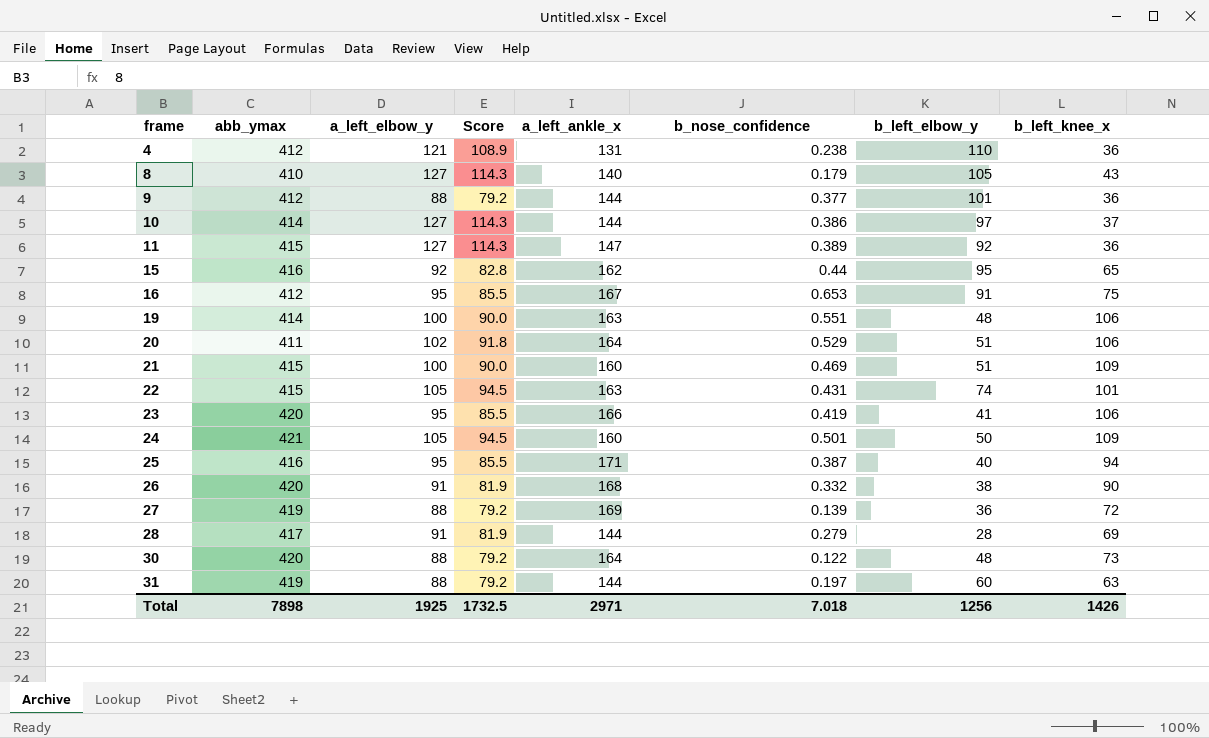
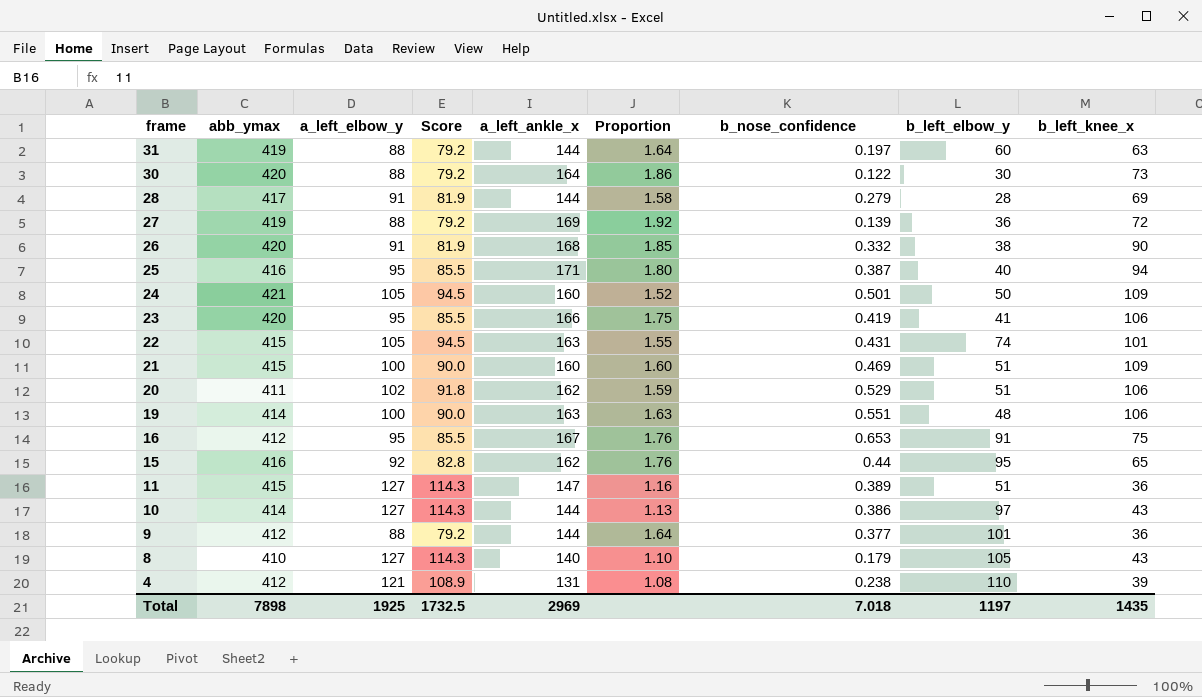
row order: frame ascending -> frame descending
column Proportion | formula: none -> [a_left_ankle_x] / [a_left_elbow_y]
30 | b_left_elbow_y: 48 -> 30
20 | a_left_ankle_x: 164 -> 162
11 | b_left_elbow_y: 92 -> 51
10 | b_left_knee_x: 37 -> 43
4 | b_left_knee_x: 36 -> 39
Total | a_left_ankle_x: 2971 -> 2969
Total | b_left_elbow_y: 1256 -> 1197
Total | b_left_knee_x: 1426 -> 1435

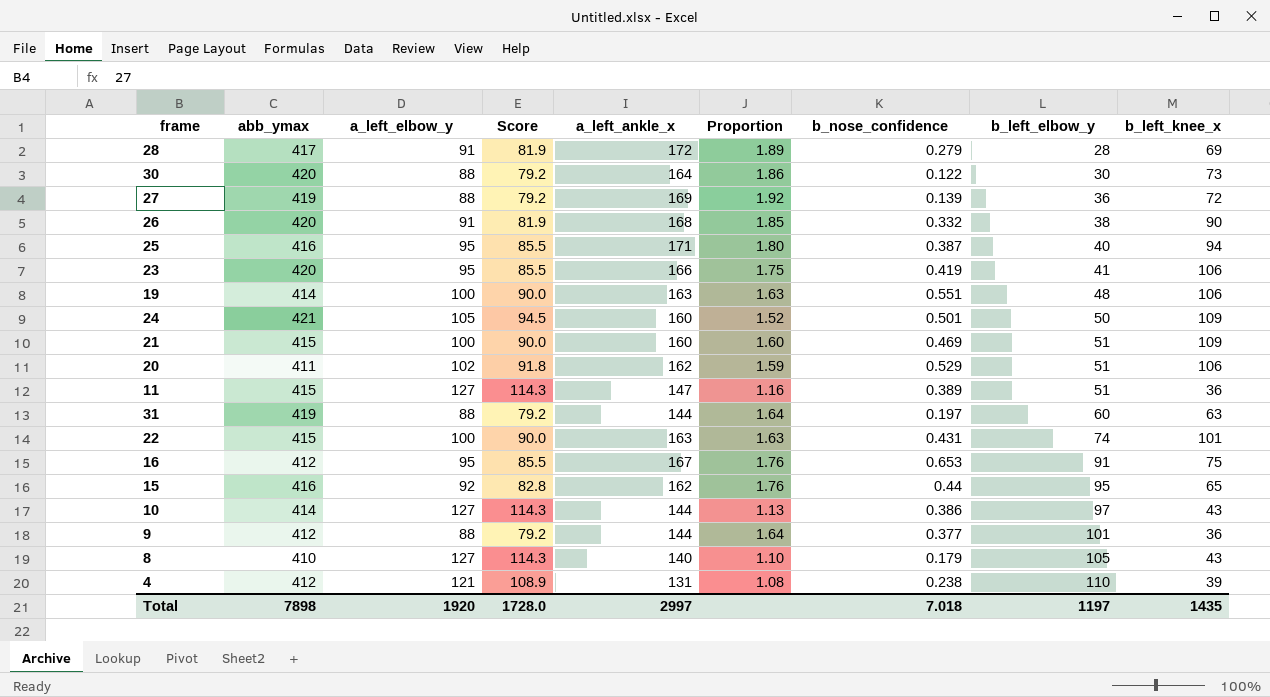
row order: frame descending -> b_left_elbow_y ascending
28 | a_left_ankle_x: 144 -> 172
28 | Proportion: 1.58 -> 1.89
22 | a_left_elbow_y: 105 -> 100
22 | Score: 94.5 -> 90.0
22 | Proportion: 1.55 -> 1.63
Total | a_left_elbow_y: 1925 -> 1920
Total | Score: 1732.5 -> 1728.0
Total | a_left_ankle_x: 2969 -> 2997

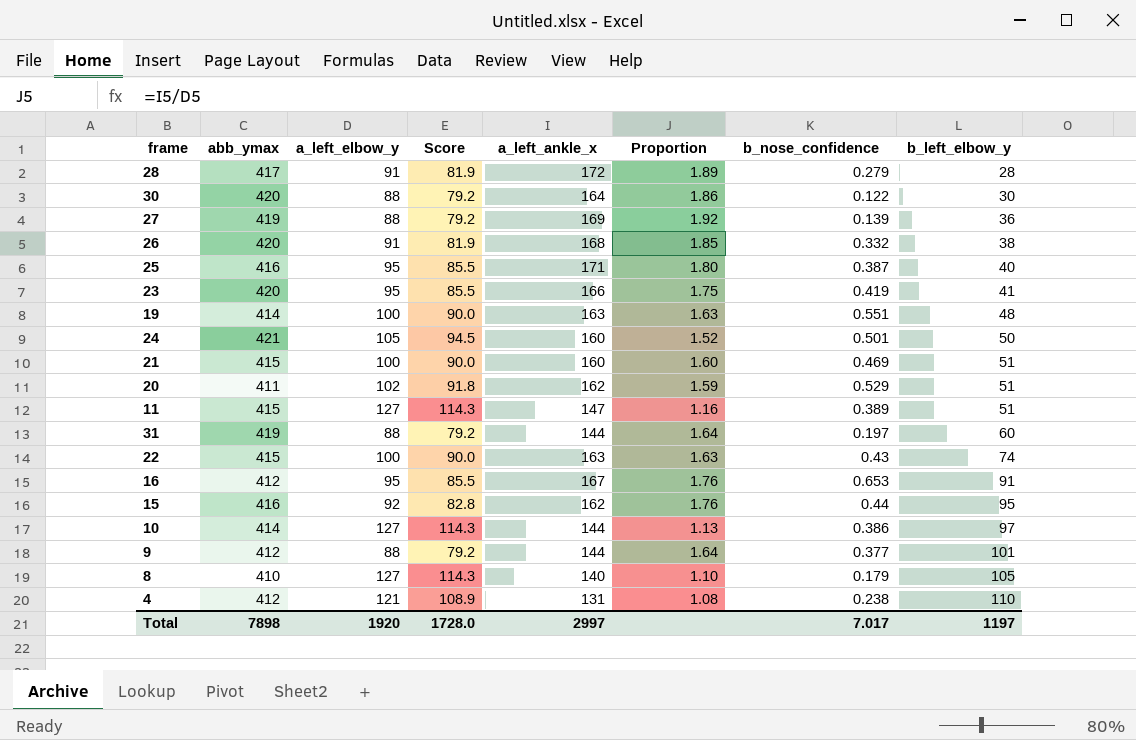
column b_left_knee_x | position: 9 -> none
22 | b_nose_confidence: 0.431 -> 0.43
Total | b_nose_confidence: 7.018 -> 7.017

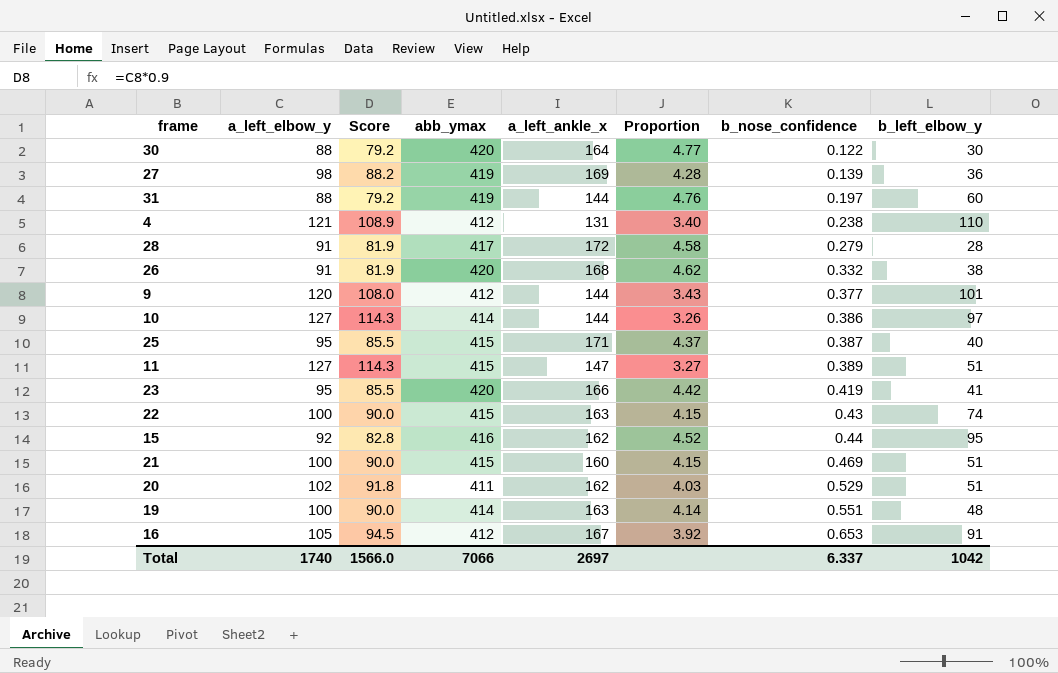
row order: b_left_elbow_y ascending -> b_nose_confidence ascending
column abb_ymax | position: 2 -> 4
column Proportion | formula: [a_left_ankle_x] / [a_left_elbow_y] -> [abb_ymax] / [a_left_elbow_y]
row 24: 421 | 105 | 94.5 | 160 | 1.52 | 0.501 | 50 -> none
row 8: 410 | 127 | 114.3 | 140 | 1.10 | 0.179 | 105 -> none
27 | a_left_elbow_y: 88 -> 98
27 | Score: 79.2 -> 88.2
9 | a_left_elbow_y: 88 -> 120
9 | Score: 79.2 -> 108.0
25 | abb_ymax: 416 -> 415
16 | a_left_elbow_y: 95 -> 105
16 | Score: 85.5 -> 94.5
Total | a_left_elbow_y: 1920 -> 1740
Total | Score: 1728.0 -> 1566.0
Total | abb_ymax: 7898 -> 7066
Total | a_left_ankle_x: 2997 -> 2697
Total | b_nose_confidence: 7.017 -> 6.337
Total | b_left_elbow_y: 1197 -> 1042

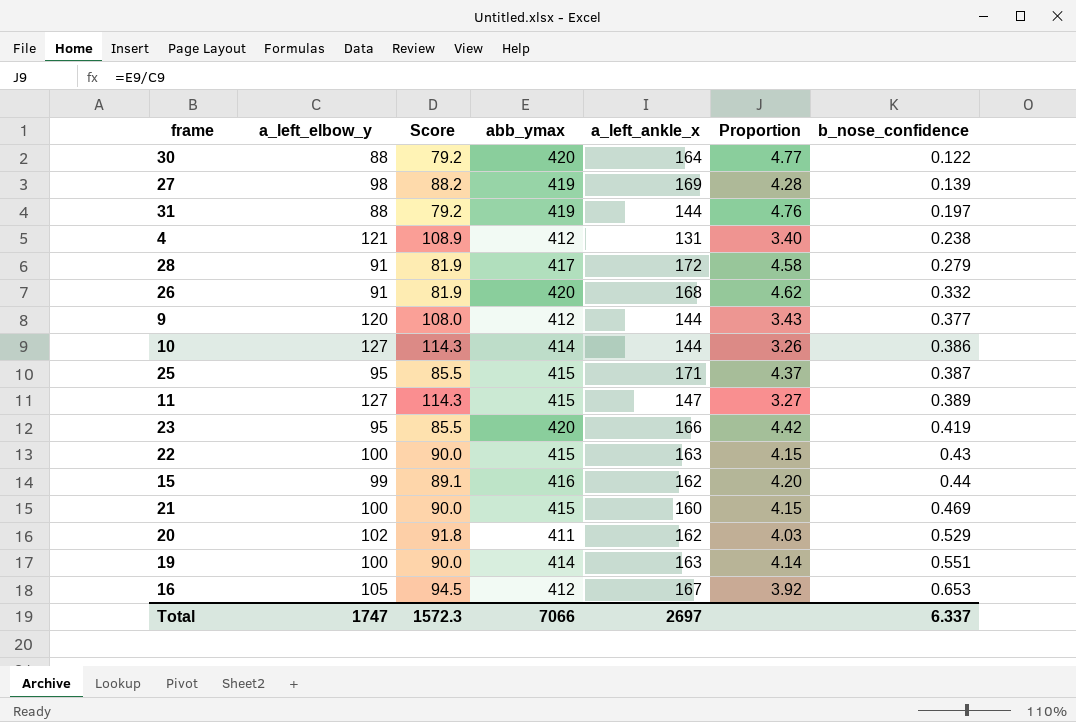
column b_left_elbow_y | position: 8 -> none
15 | a_left_elbow_y: 92 -> 99
15 | Score: 82.8 -> 89.1
15 | Proportion: 4.52 -> 4.20
Total | a_left_elbow_y: 1740 -> 1747
Total | Score: 1566.0 -> 1572.3

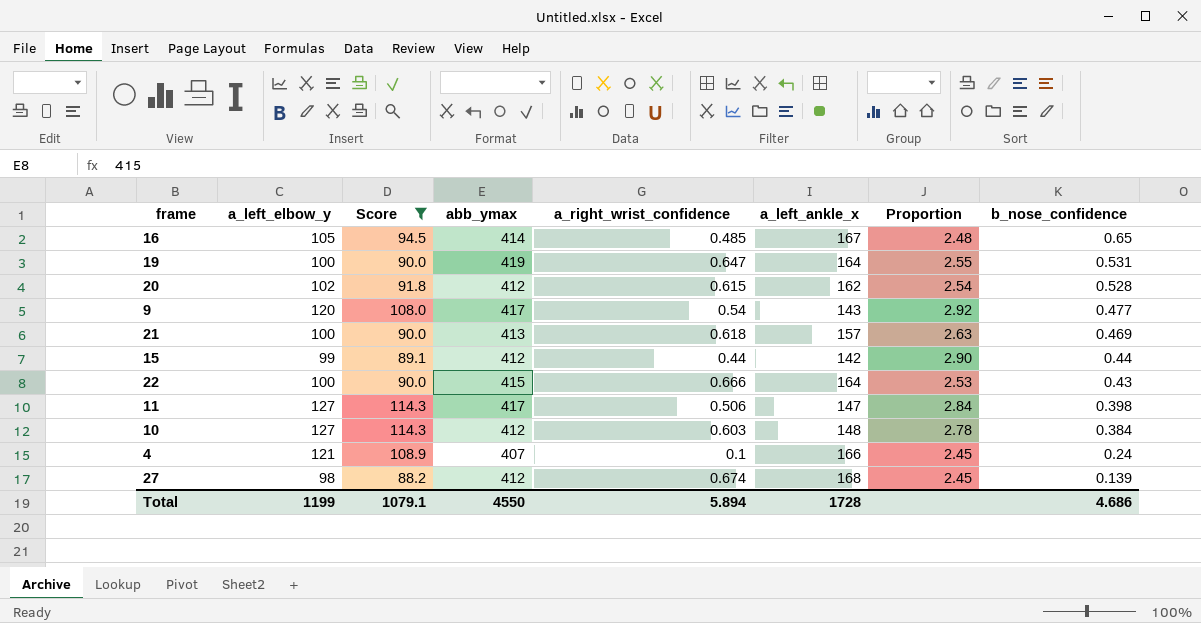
filter: none -> Score >= 88.2
row order: b_nose_confidence ascending -> b_nose_confidence descending
column a_right_wrist_confidence | position: none -> 5
column Proportion | formula: [abb_ymax] / [a_left_elbow_y] -> [abb_ymax] / [a_left_ankle_x]
16 | abb_ymax: 412 -> 414
16 | b_nose_confidence: 0.653 -> 0.65
19 | abb_ymax: 414 -> 419
19 | a_left_ankle_x: 163 -> 164
19 | b_nose_confidence: 0.551 -> 0.531
20 | abb_ymax: 411 -> 412
20 | b_nose_confidence: 0.529 -> 0.528
9 | abb_ymax: 412 -> 417
9 | a_left_ankle_x: 144 -> 143
9 | b_nose_confidence: 0.377 -> 0.477
21 | abb_ymax: 415 -> 413
21 | a_left_ankle_x: 160 -> 157
15 | abb_ymax: 416 -> 412
15 | a_left_ankle_x: 162 -> 142
22 | a_left_ankle_x: 163 -> 164
11 | abb_ymax: 415 -> 417
11 | b_nose_confidence: 0.389 -> 0.398
10 | abb_ymax: 414 -> 412
10 | a_left_ankle_x: 144 -> 148
10 | b_nose_confidence: 0.386 -> 0.384
4 | abb_ymax: 412 -> 407
4 | a_left_ankle_x: 131 -> 166
4 | b_nose_confidence: 0.238 -> 0.24
27 | abb_ymax: 419 -> 412
27 | a_left_ankle_x: 169 -> 168
Total | a_left_elbow_y: 1747 -> 1199
Total | Score: 1572.3 -> 1079.1
Total | abb_ymax: 7066 -> 4550
Total | a_left_ankle_x: 2697 -> 1728
Total | b_nose_confidence: 6.337 -> 4.686

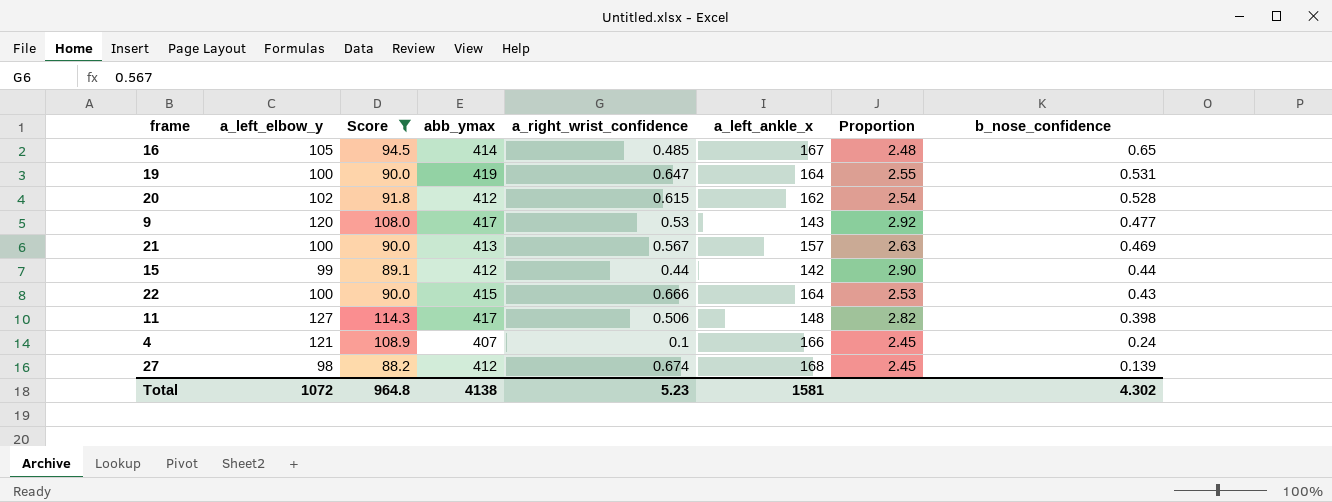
row 10: 127 | 114.3 | 412 | 0.603 | 148 | 2.78 | 0.384 -> none
9 | a_right_wrist_confidence: 0.54 -> 0.53
21 | a_right_wrist_confidence: 0.618 -> 0.567
11 | a_left_ankle_x: 147 -> 148
11 | Proportion: 2.84 -> 2.82
Total | a_left_elbow_y: 1199 -> 1072
Total | Score: 1079.1 -> 964.8
Total | abb_ymax: 4550 -> 4138
Total | a_right_wrist_confidence: 5.894 -> 5.23
Total | a_left_ankle_x: 1728 -> 1581
Total | b_nose_confidence: 4.686 -> 4.302

